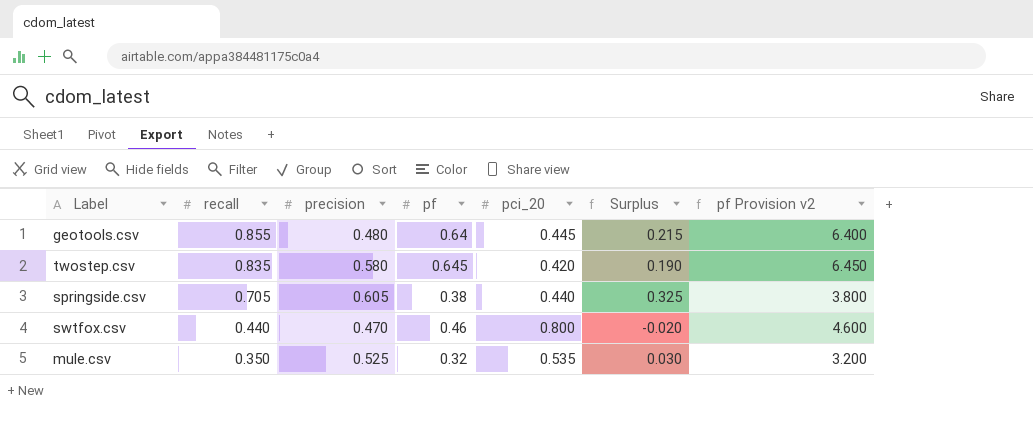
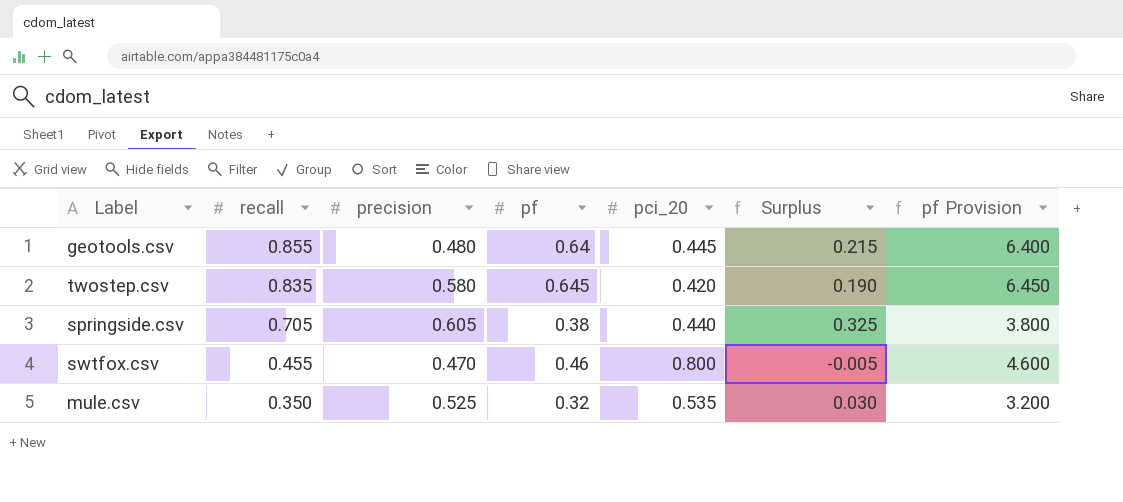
column name: pf Provision v2 -> pf Provision
swtfox.csv | recall: 0.440 -> 0.455
swtfox.csv | Surplus: -0.020 -> -0.005

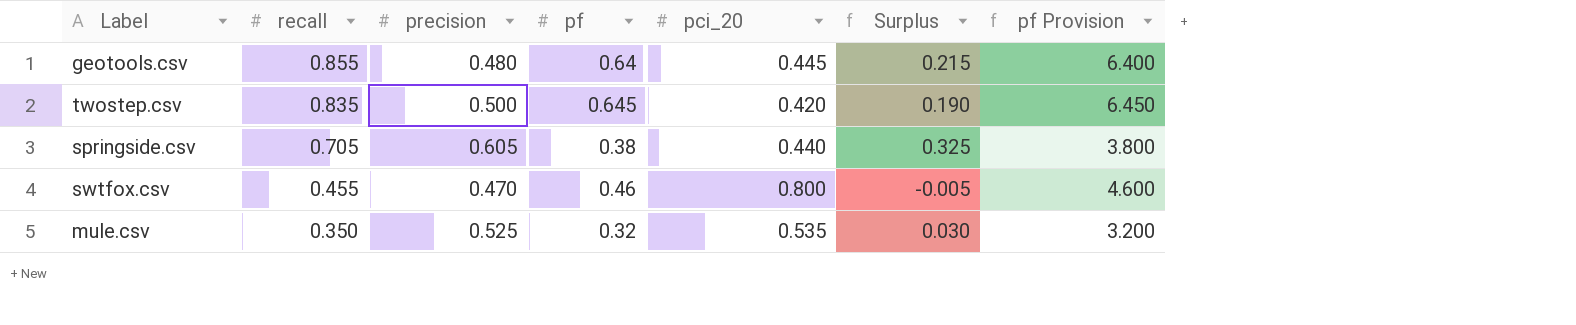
twostep.csv | precision: 0.580 -> 0.500

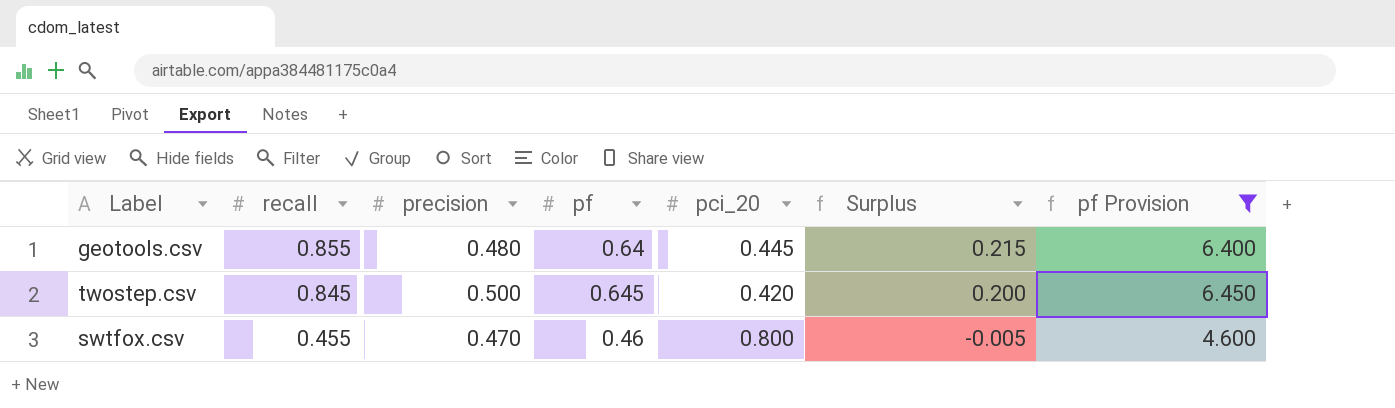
filter: none -> pf Provision >= 4.600
twostep.csv | recall: 0.835 -> 0.845
twostep.csv | Surplus: 0.190 -> 0.200

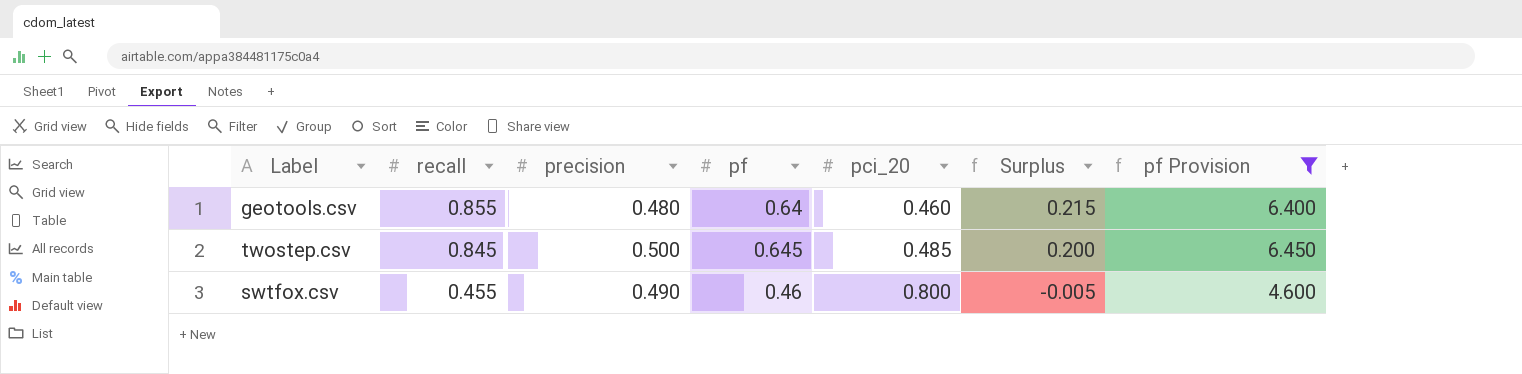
geotools.csv | pci_20: 0.445 -> 0.460
twostep.csv | pci_20: 0.420 -> 0.485
swtfox.csv | precision: 0.470 -> 0.490

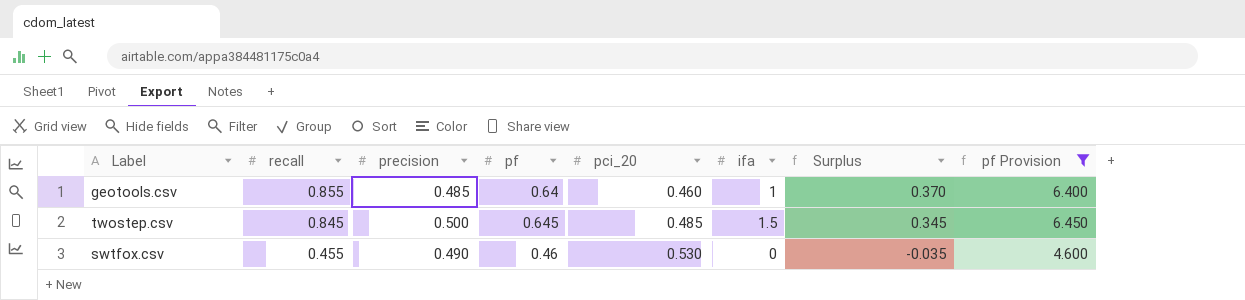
column ifa | position: none -> 6
column Surplus | formula: [recall] - [pf] -> [recall] - [precision]
geotools.csv | precision: 0.480 -> 0.485
swtfox.csv | pci_20: 0.800 -> 0.530

